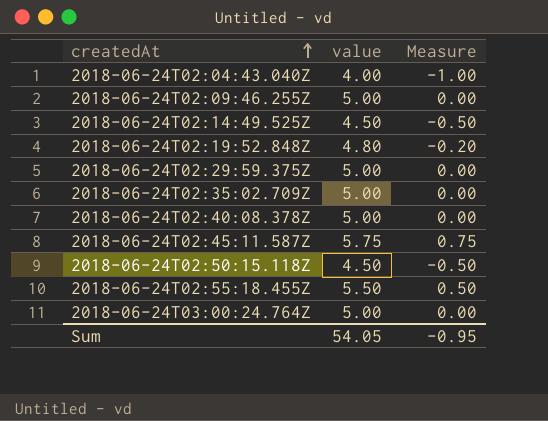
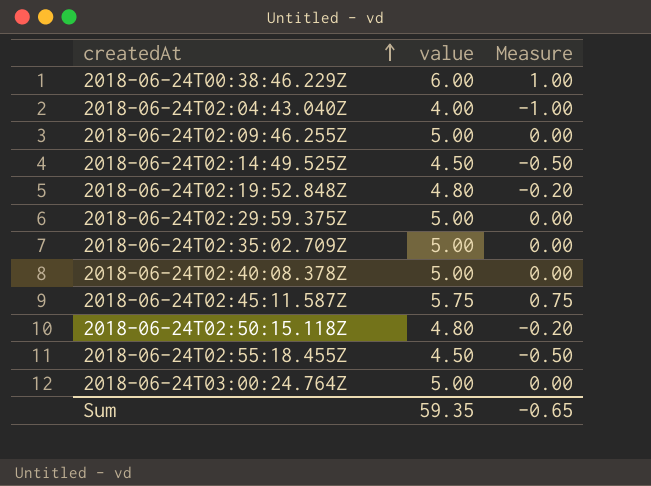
row 2018-06-24T00:38:46.229Z: none -> 6.00 | 1.00
2018-06-24T02:50:15.118Z | value: 4.50 -> 4.80
2018-06-24T02:50:15.118Z | Measure: -0.50 -> -0.20
2018-06-24T02:55:18.455Z | value: 5.50 -> 4.50
2018-06-24T02:55:18.455Z | Measure: 0.50 -> -0.50
Sum | value: 54.05 -> 59.35
Sum | Measure: -0.95 -> -0.65

